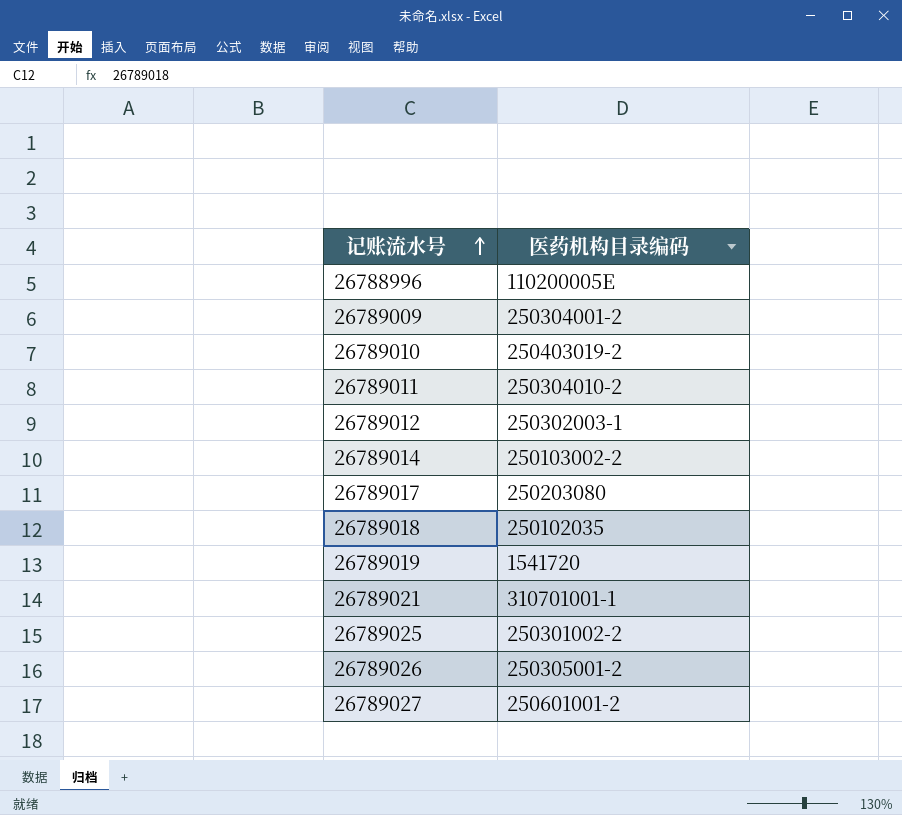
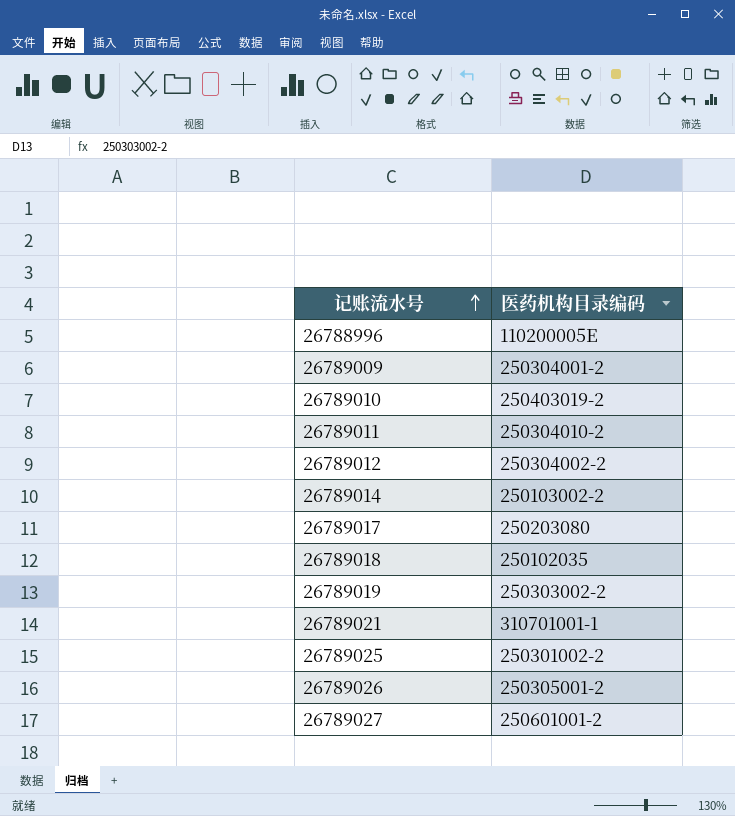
26789012 | 医药机构目录编码: 250302003-1 -> 250304002-2
26789019 | 医药机构目录编码: 1541720 -> 250303002-2

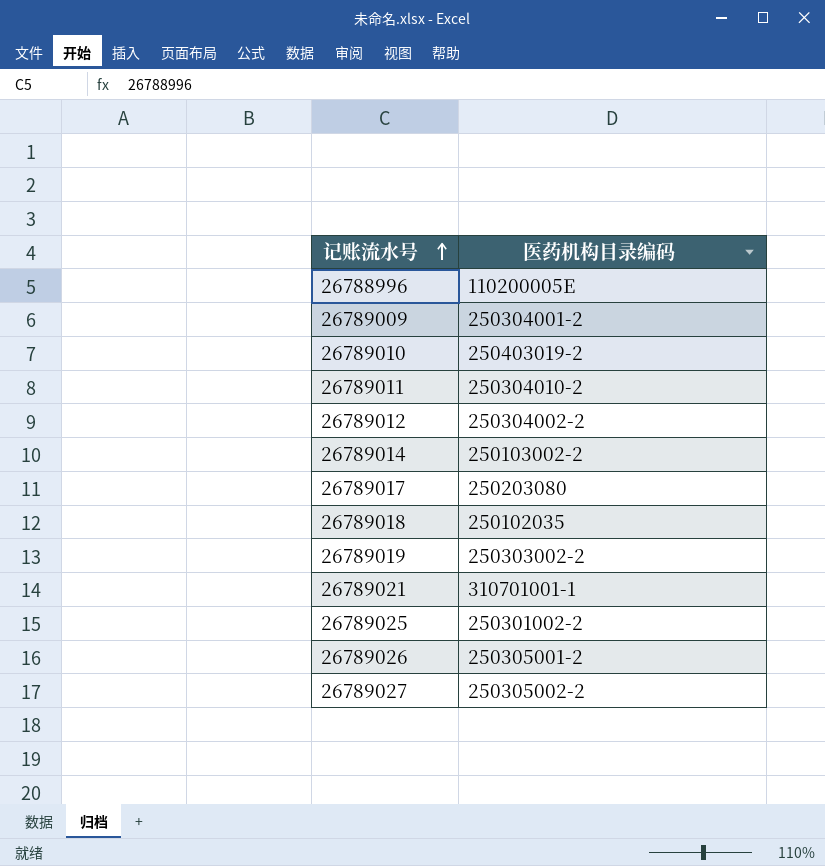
26789027 | 医药机构目录编码: 250601001-2 -> 250305002-2

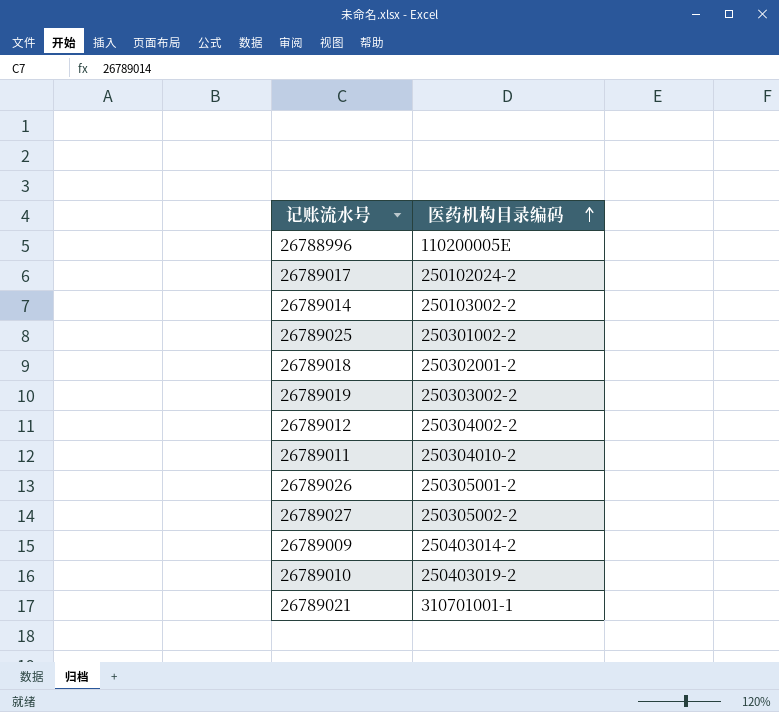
row order: 记账流水号 ascending -> 医药机构目录编码 ascending
26789017 | 医药机构目录编码: 250203080 -> 250102024-2
26789018 | 医药机构目录编码: 250102035 -> 250302001-2
26789009 | 医药机构目录编码: 250304001-2 -> 250403014-2

